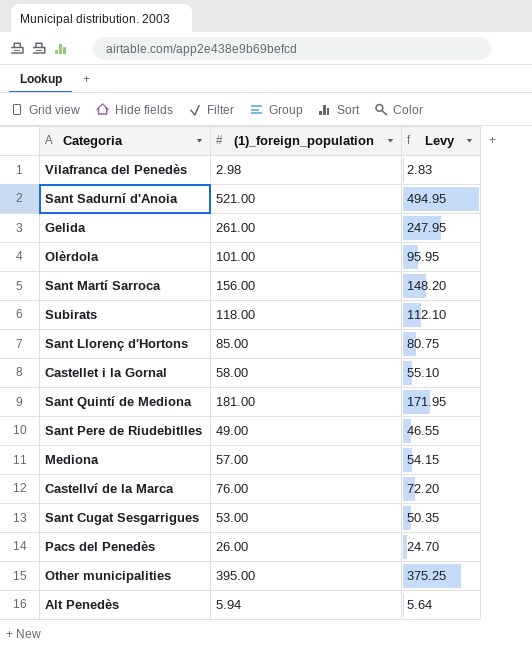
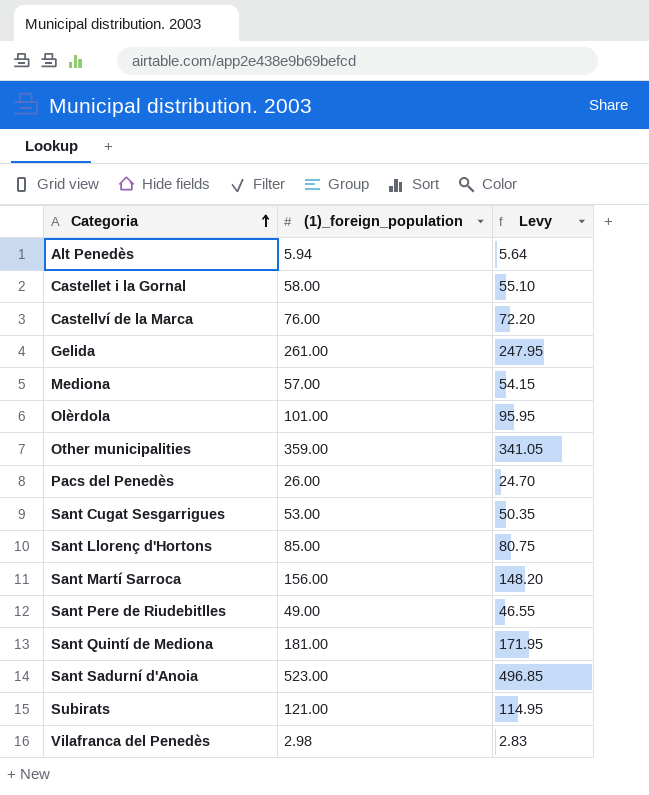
row order: none -> Categoria ascending
Other municipalities | (1)_foreign_population: 395.00 -> 359.00
Other municipalities | Levy: 375.25 -> 341.05
Sant Sadurní d'Anoia | (1)_foreign_population: 521.00 -> 523.00
Sant Sadurní d'Anoia | Levy: 494.95 -> 496.85
Subirats | (1)_foreign_population: 118.00 -> 121.00
Subirats | Levy: 112.10 -> 114.95

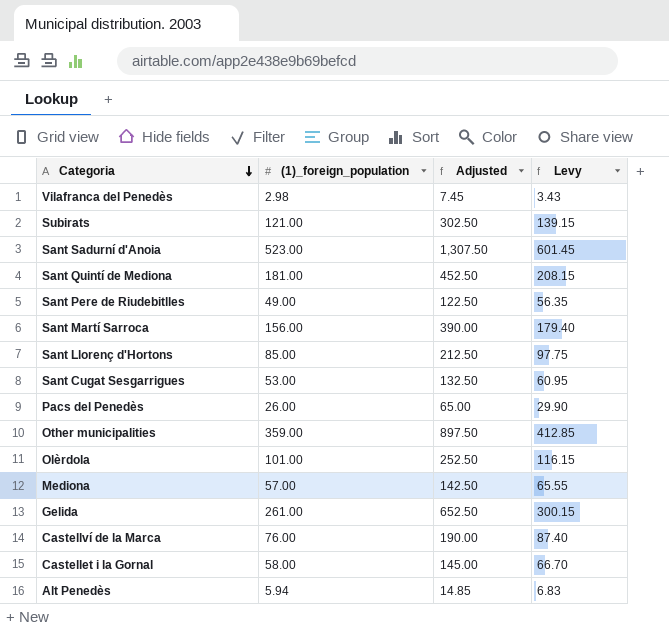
row order: Categoria ascending -> Categoria descending
column Adjusted | formula: none -> [(1)_foreign_population] * 2.5
column Levy | formula: [(1)_foreign_population] * 0.95 -> [(1)_foreign_population] * 1.15

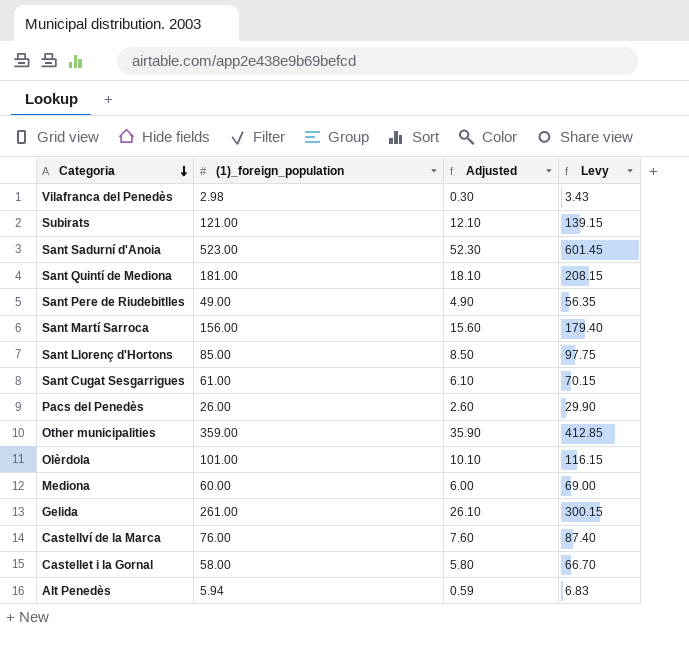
column Adjusted | formula: [(1)_foreign_population] * 2.5 -> [(1)_foreign_population] * 0.1
Sant Cugat Sesgarrigues | (1)_foreign_population: 53.00 -> 61.00
Sant Cugat Sesgarrigues | Levy: 60.95 -> 70.15
Mediona | (1)_foreign_population: 57.00 -> 60.00
Mediona | Levy: 65.55 -> 69.00

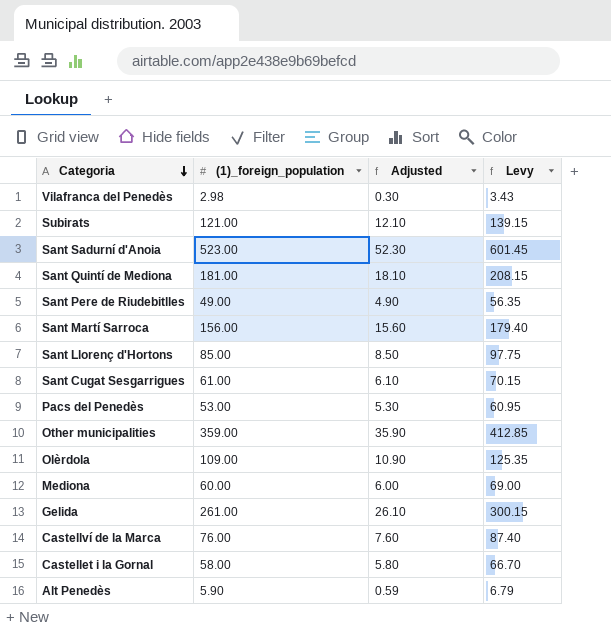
Pacs del Penedès | (1)_foreign_population: 26.00 -> 53.00
Pacs del Penedès | Adjusted: 2.60 -> 5.30
Pacs del Penedès | Levy: 29.90 -> 60.95
Olèrdola | (1)_foreign_population: 101.00 -> 109.00
Olèrdola | Adjusted: 10.10 -> 10.90
Olèrdola | Levy: 116.15 -> 125.35
Alt Penedès | (1)_foreign_population: 5.94 -> 5.90
Alt Penedès | Levy: 6.83 -> 6.79

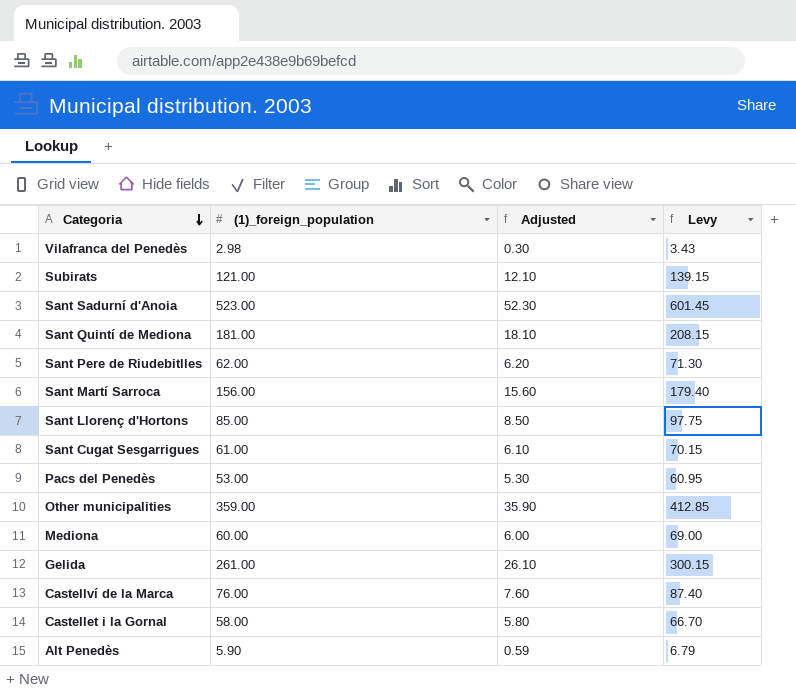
row Olèrdola: 109.00 | 10.90 | 125.35 -> none
Sant Pere de Riudebitlles | (1)_foreign_population: 49.00 -> 62.00
Sant Pere de Riudebitlles | Adjusted: 4.90 -> 6.20
Sant Pere de Riudebitlles | Levy: 56.35 -> 71.30

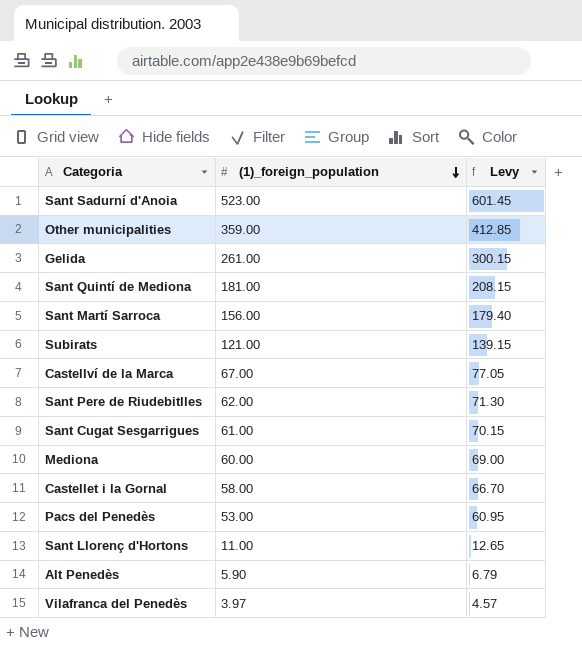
row order: Categoria descending -> (1)_foreign_population descending
column Adjusted | formula: [(1)_foreign_population] * 0.1 -> none
Castellví de la Marca | (1)_foreign_population: 76.00 -> 67.00
Castellví de la Marca | Levy: 87.40 -> 77.05
Sant Llorenç d'Hortons | (1)_foreign_population: 85.00 -> 11.00
Sant Llorenç d'Hortons | Levy: 97.75 -> 12.65
Vilafranca del Penedès | (1)_foreign_population: 2.98 -> 3.97
Vilafranca del Penedès | Levy: 3.43 -> 4.57

